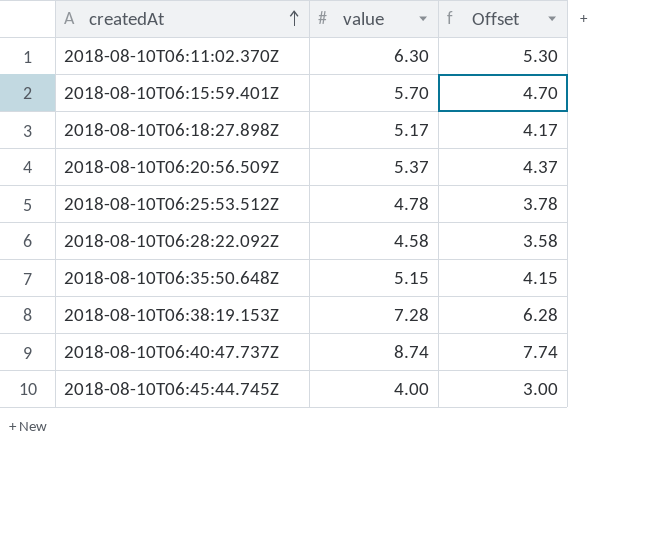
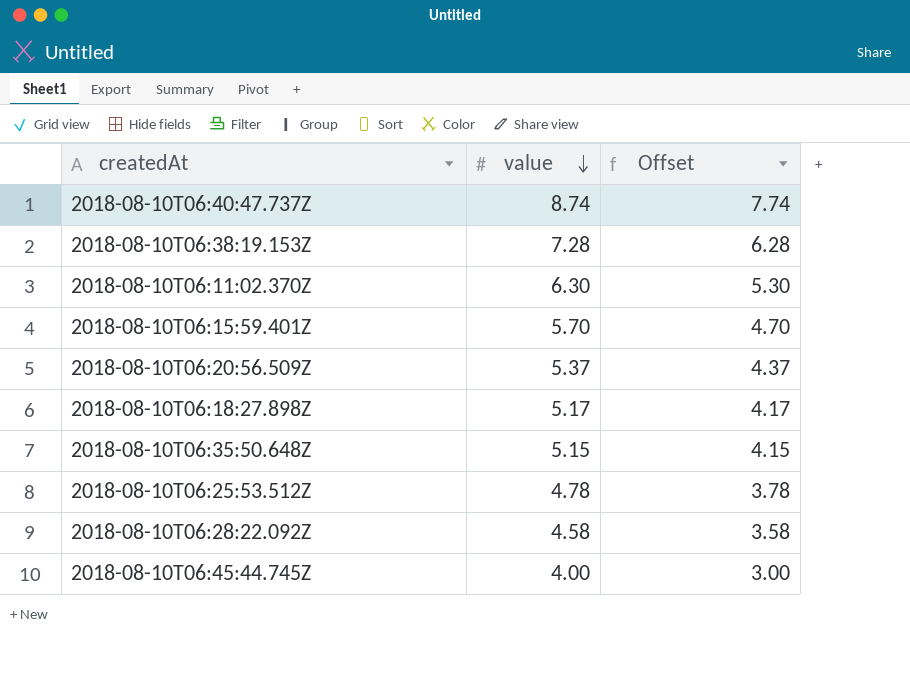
row order: createdAt ascending -> value descending

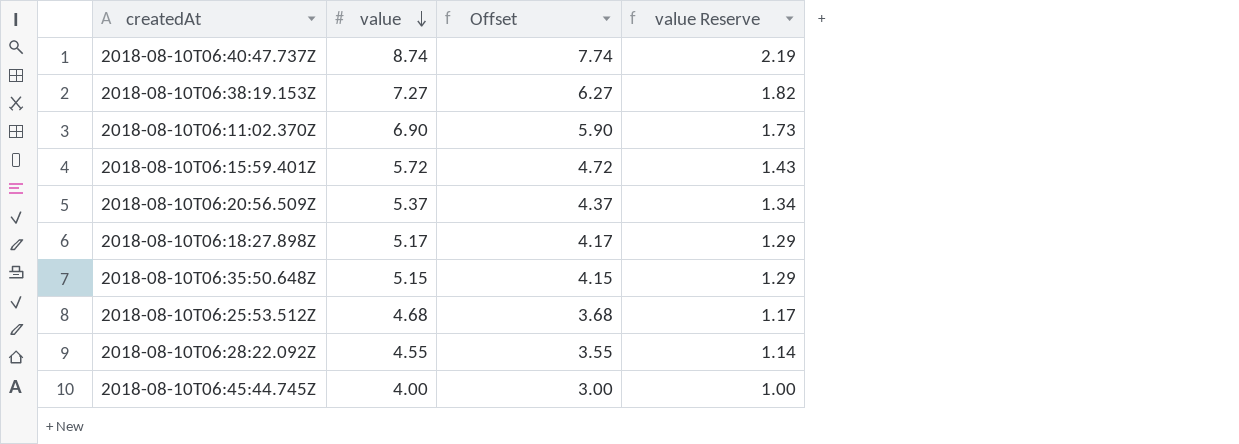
column value Reserve | formula: none -> [value] * 0.25
2018-08-10T06:38:19.153Z | value: 7.28 -> 7.27
2018-08-10T06:38:19.153Z | Offset: 6.28 -> 6.27
2018-08-10T06:11:02.370Z | value: 6.30 -> 6.90
2018-08-10T06:11:02.370Z | Offset: 5.30 -> 5.90
2018-08-10T06:15:59.401Z | value: 5.70 -> 5.72
2018-08-10T06:15:59.401Z | Offset: 4.70 -> 4.72
2018-08-10T06:25:53.512Z | value: 4.78 -> 4.68
2018-08-10T06:25:53.512Z | Offset: 3.78 -> 3.68
2018-08-10T06:28:22.092Z | value: 4.58 -> 4.55
2018-08-10T06:28:22.092Z | Offset: 3.58 -> 3.55

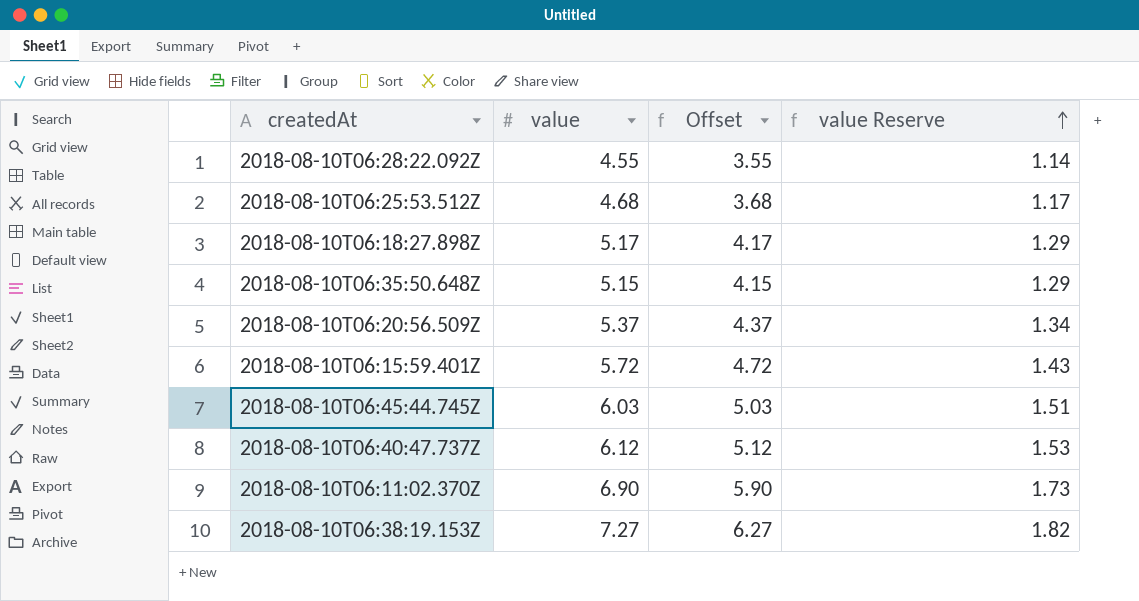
row order: value descending -> value Reserve ascending
2018-08-10T06:45:44.745Z | value: 4.00 -> 6.03
2018-08-10T06:45:44.745Z | Offset: 3.00 -> 5.03
2018-08-10T06:45:44.745Z | value Reserve: 1.00 -> 1.51
2018-08-10T06:40:47.737Z | value: 8.74 -> 6.12
2018-08-10T06:40:47.737Z | Offset: 7.74 -> 5.12
2018-08-10T06:40:47.737Z | value Reserve: 2.19 -> 1.53

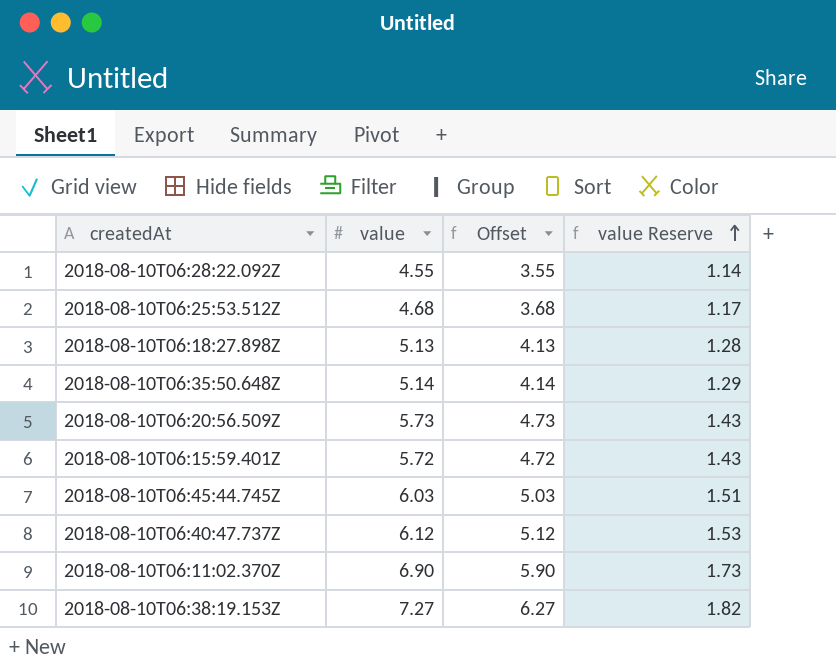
2018-08-10T06:18:27.898Z | value: 5.17 -> 5.13
2018-08-10T06:18:27.898Z | Offset: 4.17 -> 4.13
2018-08-10T06:18:27.898Z | value Reserve: 1.29 -> 1.28
2018-08-10T06:35:50.648Z | value: 5.15 -> 5.14
2018-08-10T06:35:50.648Z | Offset: 4.15 -> 4.14
2018-08-10T06:20:56.509Z | value: 5.37 -> 5.73
2018-08-10T06:20:56.509Z | Offset: 4.37 -> 4.73
2018-08-10T06:20:56.509Z | value Reserve: 1.34 -> 1.43

